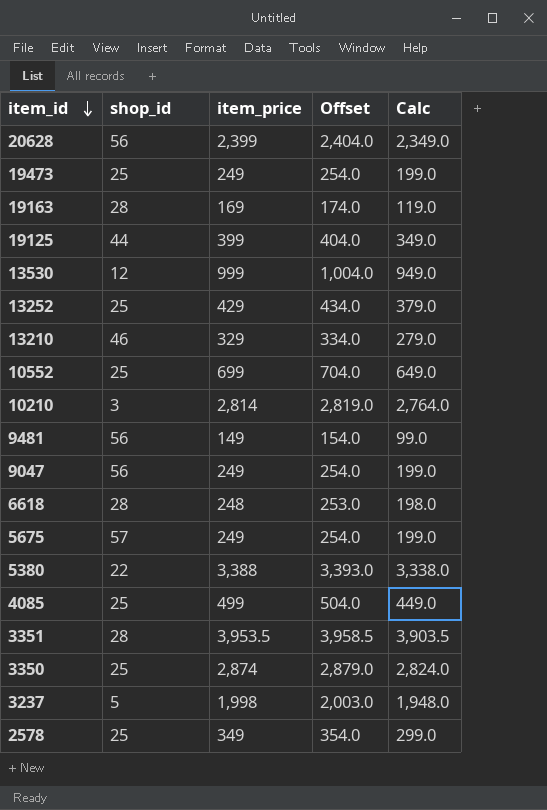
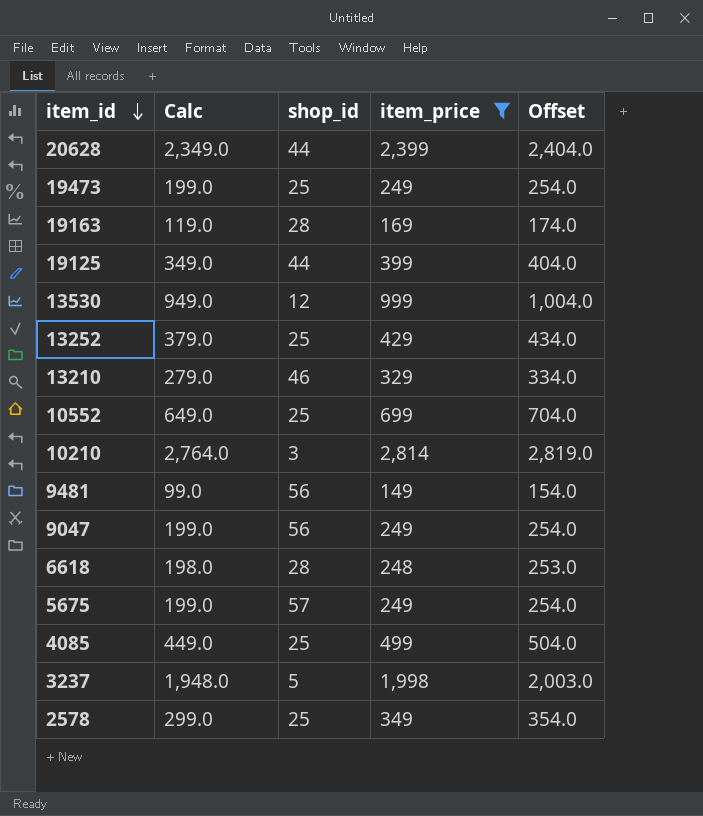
filter: none -> item_price <= 2,814
column Calc | position: 5 -> 2
20628 | shop_id: 56 -> 44

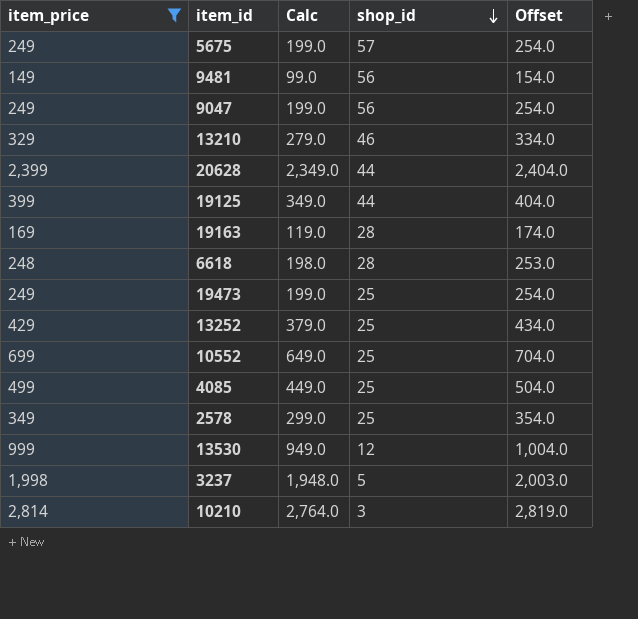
row order: item_id descending -> shop_id descending
column item_price | position: 4 -> 1

